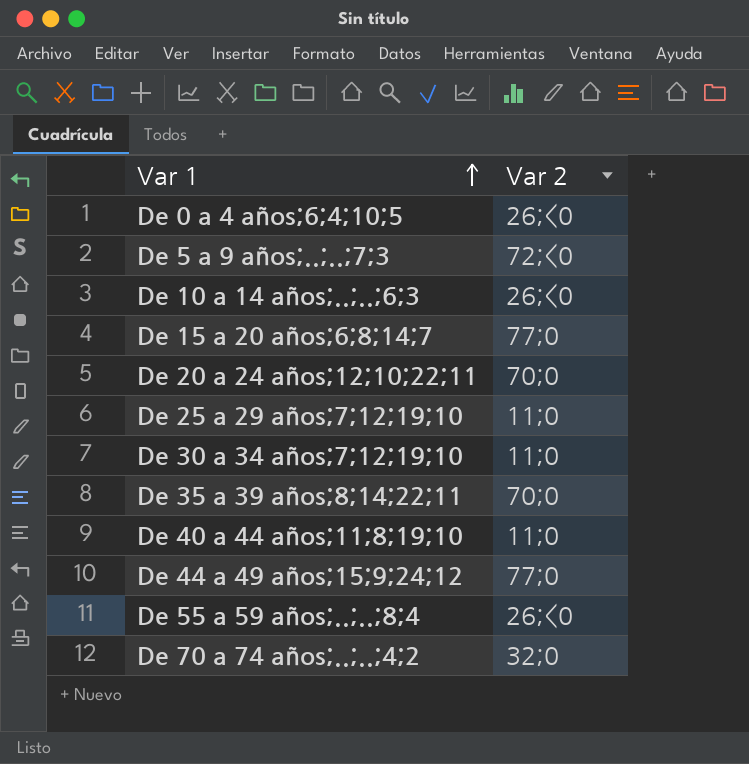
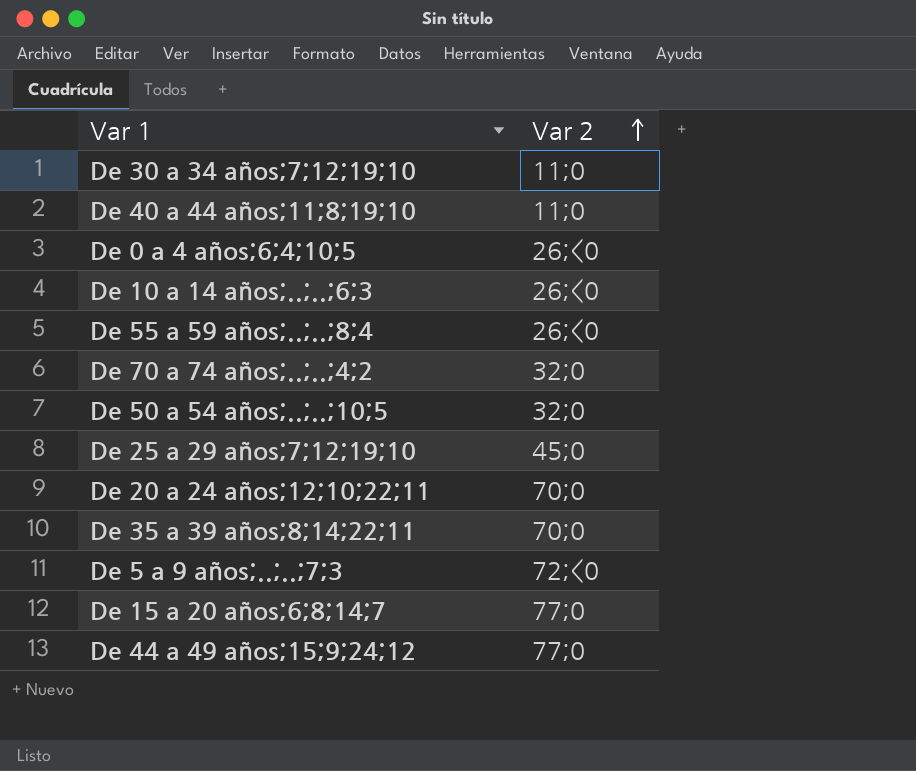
row order: Var 1 ascending -> Var 2 ascending
row De 50 a 54 años;..;..;10;5: none -> 32;0
De 25 a 29 años;7;12;19;10 | Var 2: 11;0 -> 45;0

